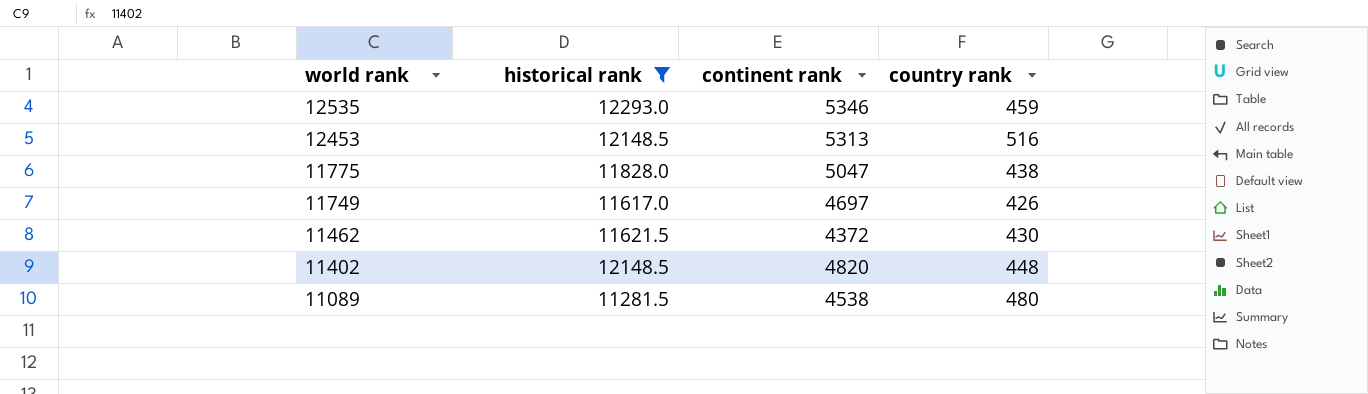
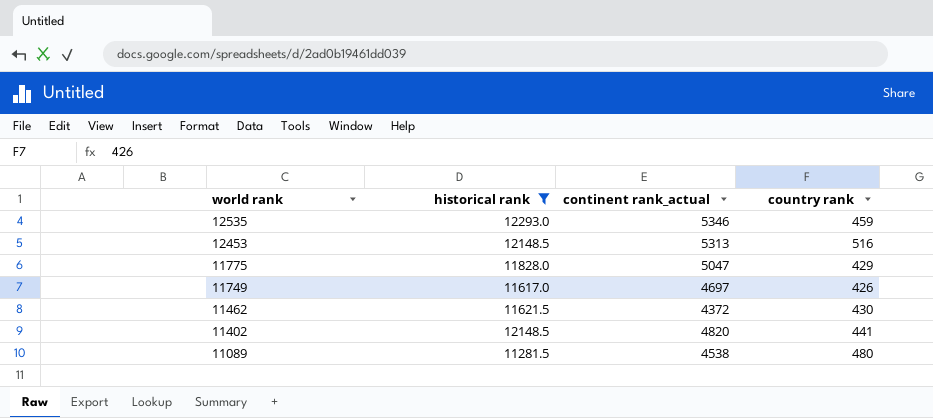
column name: continent rank -> continent rank_actual
11775 | country rank: 438 -> 429
11402 | country rank: 448 -> 441

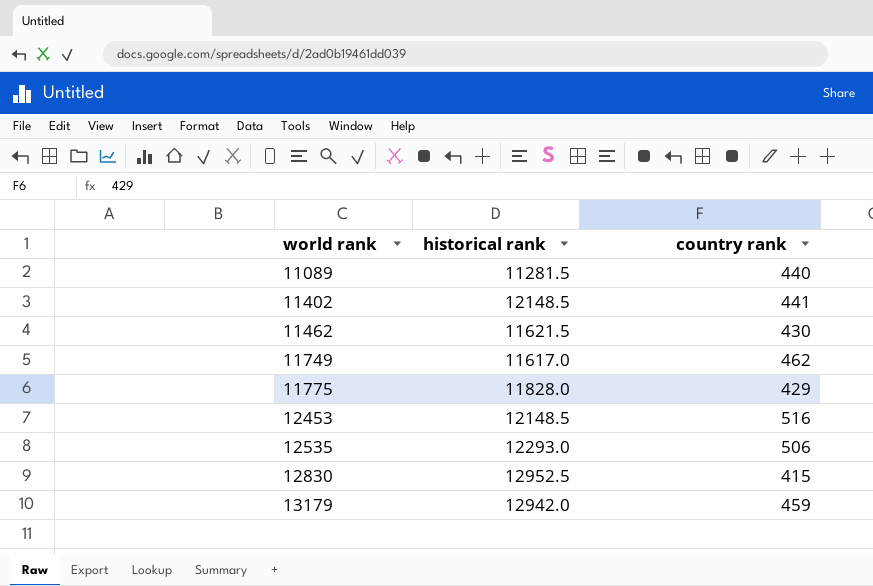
filter: historical rank <= 12293.0 -> none
row order: world rank descending -> world rank ascending
column continent rank_actual | position: 3 -> none
11089 | country rank: 480 -> 440
11749 | country rank: 426 -> 462
12535 | country rank: 459 -> 506

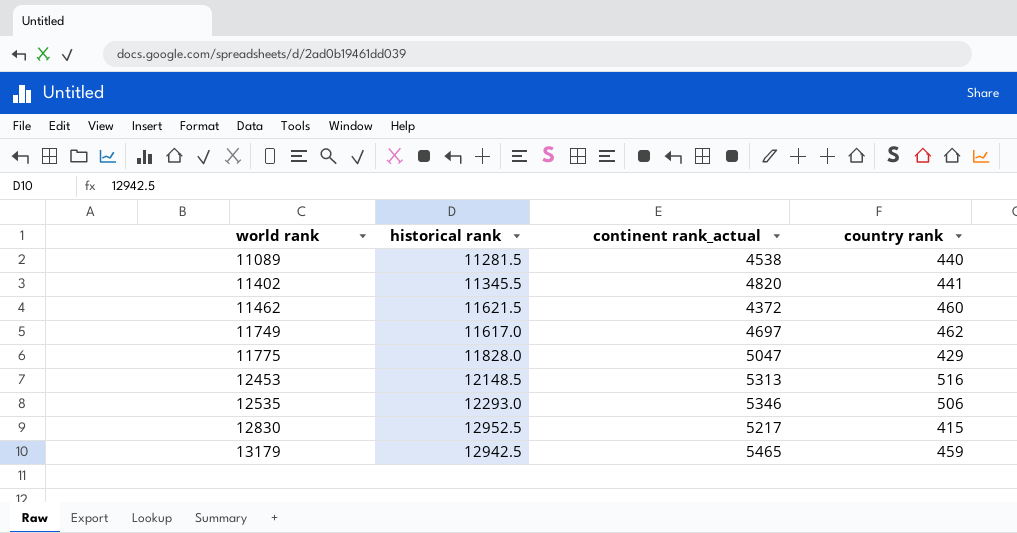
column continent rank_actual | position: none -> 3
11402 | historical rank: 12148.5 -> 11345.5
11462 | country rank: 430 -> 460
13179 | historical rank: 12942.0 -> 12942.5

